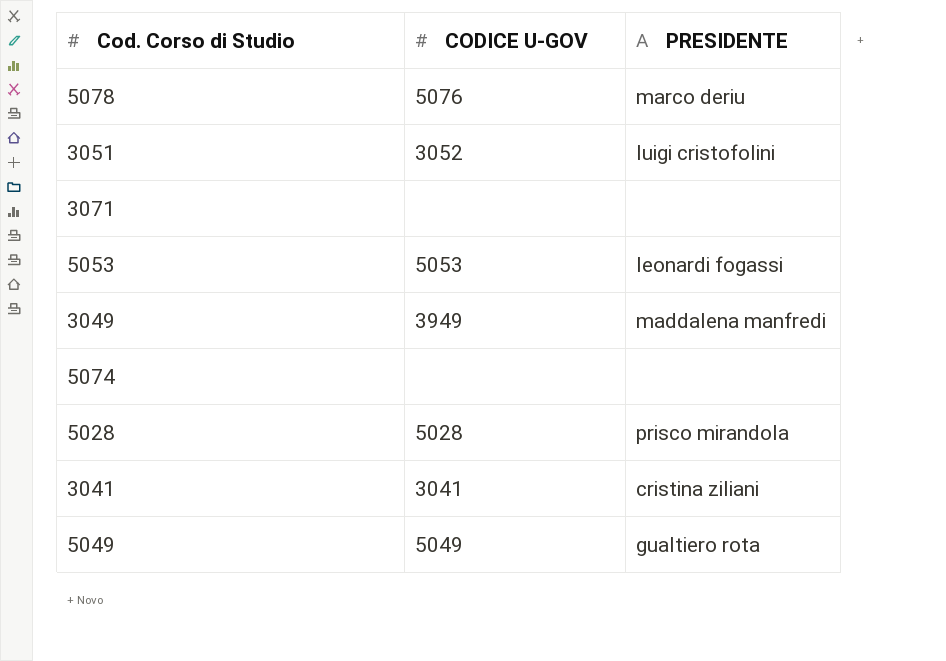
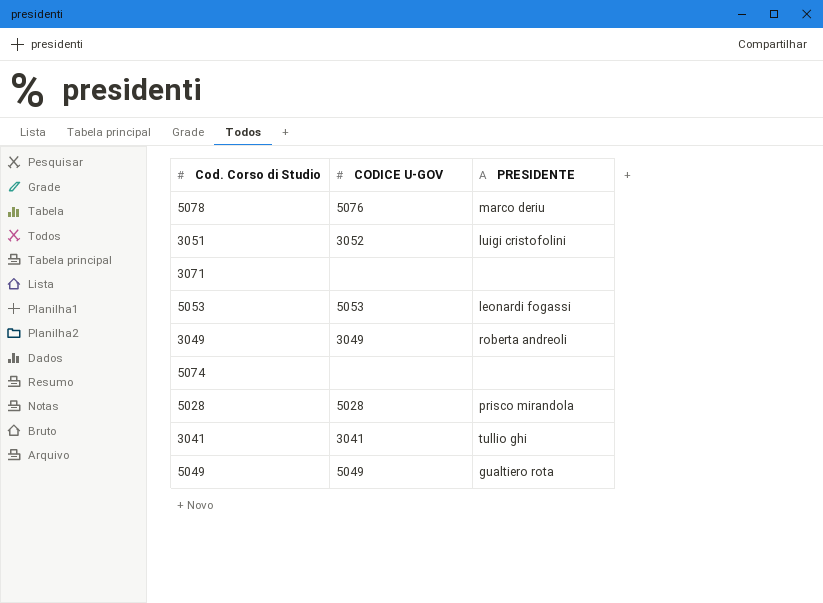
3049 | CODICE U-GOV: 3949 -> 3049
3049 | PRESIDENTE: maddalena manfredi -> roberta andreoli
3041 | PRESIDENTE: cristina ziliani -> tullio ghi

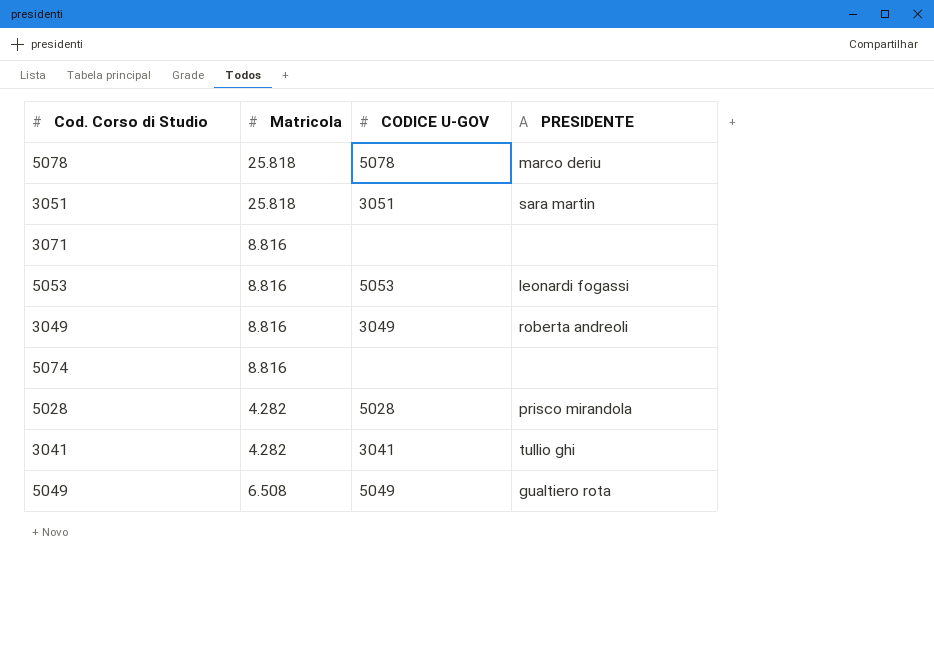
column Matricola | position: none -> 2
5078 | CODICE U-GOV: 5076 -> 5078
3051 | CODICE U-GOV: 3052 -> 3051
3051 | PRESIDENTE: luigi cristofolini -> sara martin

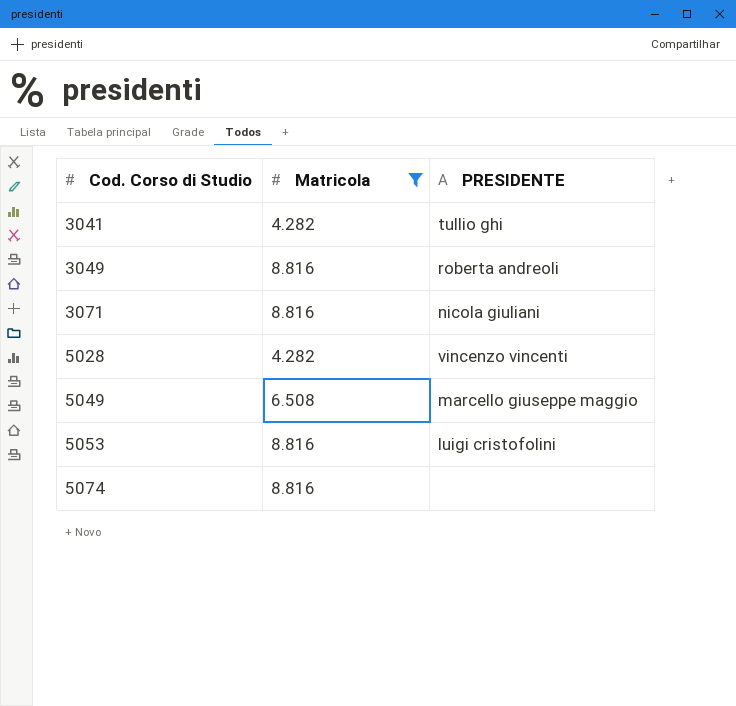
filter: none -> Matricola != 25.818
row order: none -> Cod. Corso di Studio ascending
column CODICE U-GOV | position: 3 -> none
3071 | PRESIDENTE: none -> nicola giuliani
5028 | PRESIDENTE: prisco mirandola -> vincenzo vincenti
5049 | PRESIDENTE: gualtiero rota -> marcello giuseppe maggio
5053 | PRESIDENTE: leonardi fogassi -> luigi cristofolini

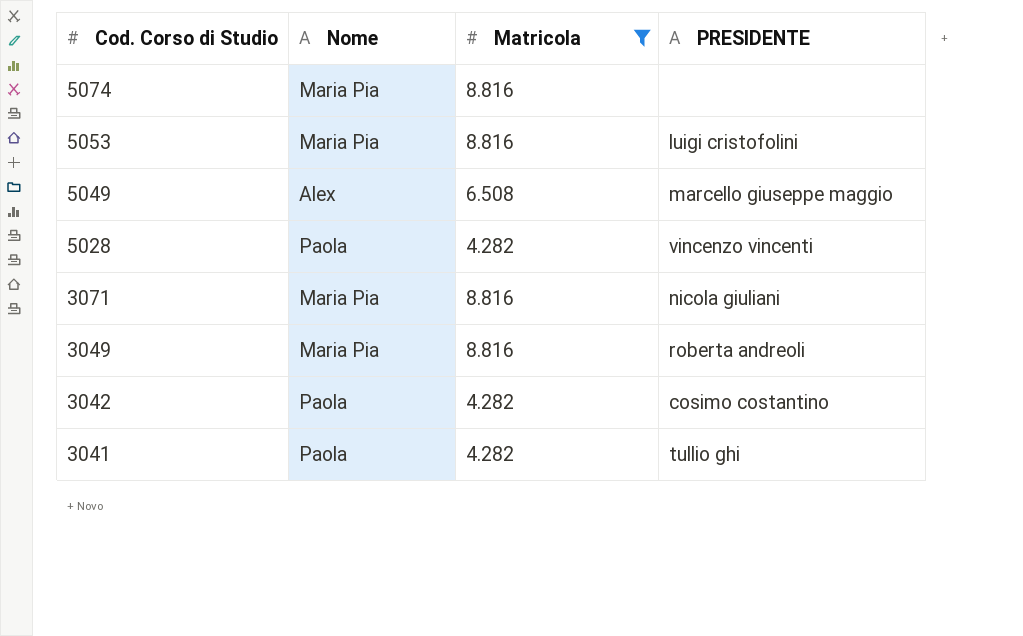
row order: Cod. Corso di Studio ascending -> Cod. Corso di Studio descending
column Nome | position: none -> 2
row 3042: none -> Paola | 4.282 | cosimo costantino

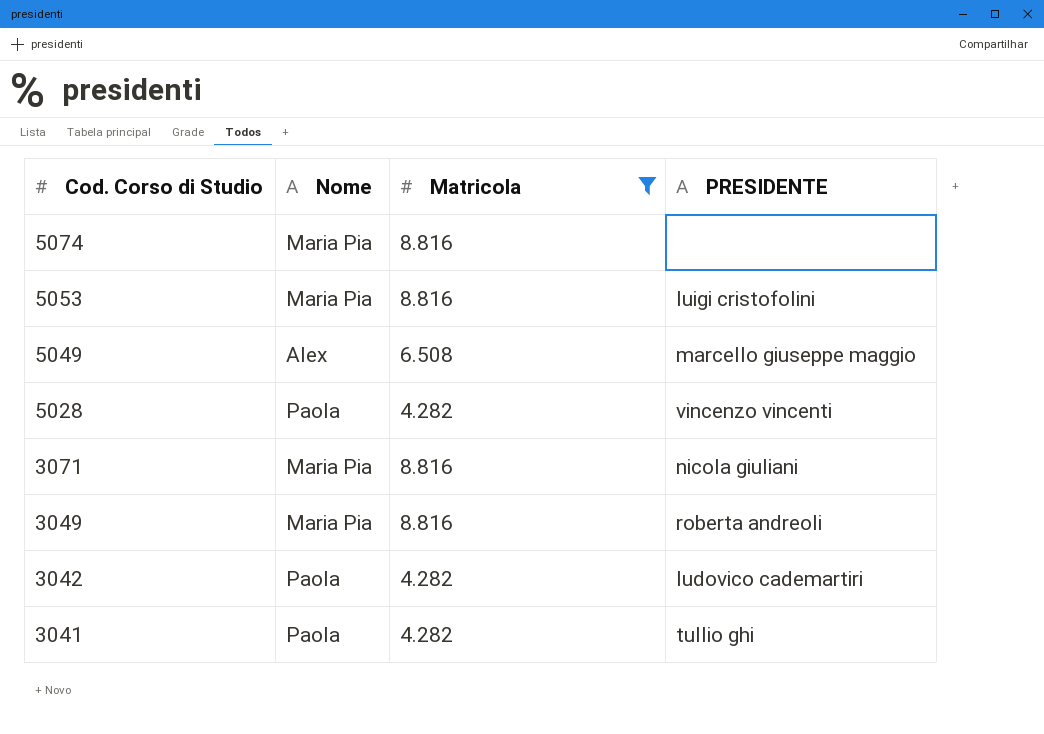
3042 | PRESIDENTE: cosimo costantino -> ludovico cademartiri

